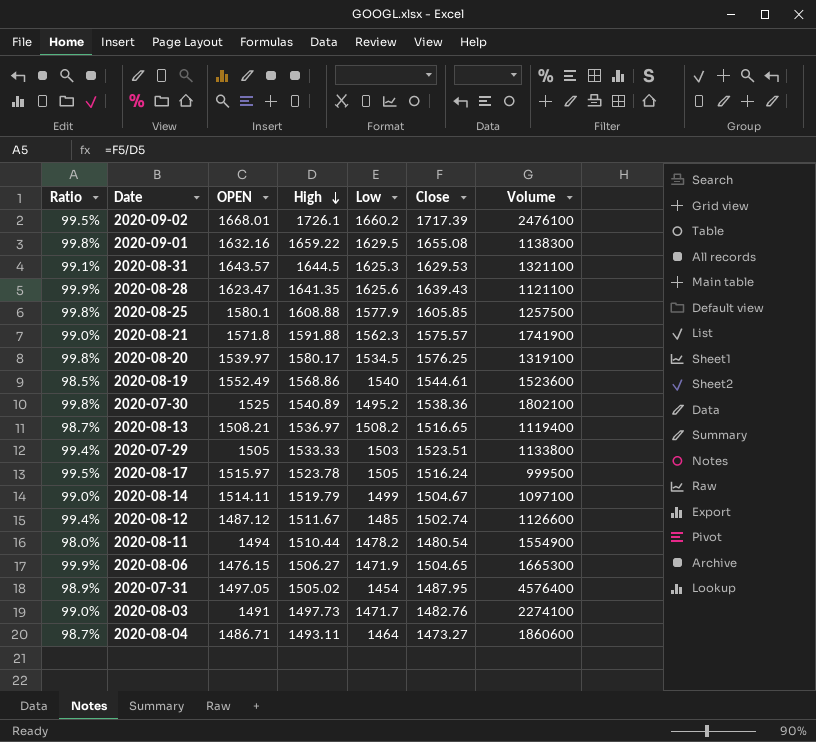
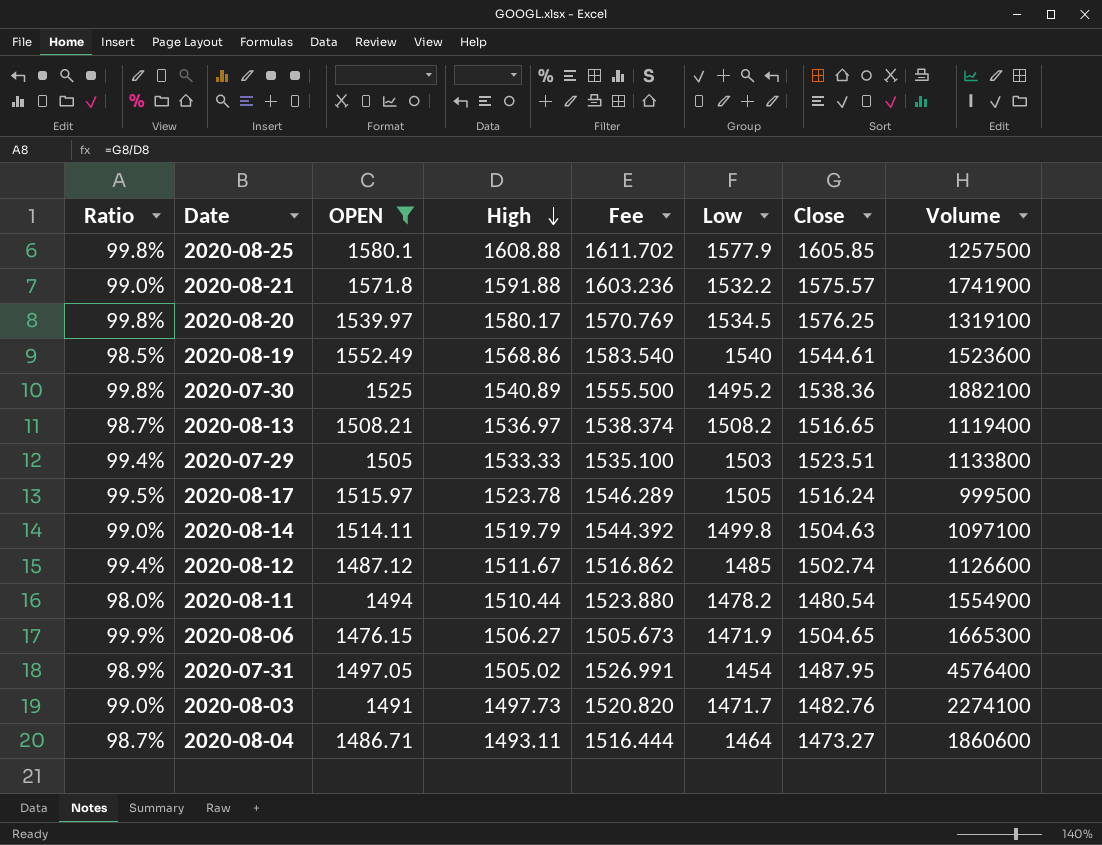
filter: none -> OPEN <= 1580.1
column Fee | formula: none -> [OPEN] * 1.02
2020-08-21 | Low: 1562.3 -> 1532.2
2020-07-30 | Volume: 1802100 -> 1882100
2020-08-14 | Low: 1499 -> 1499.8
2020-08-14 | Close: 1504.67 -> 1504.63

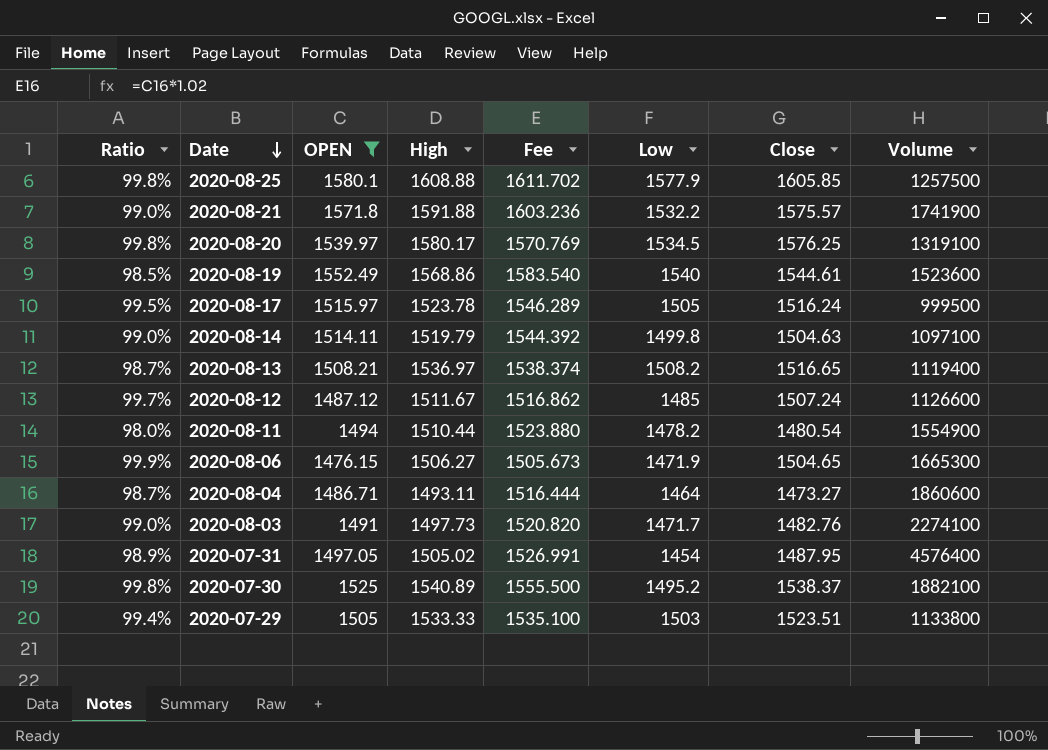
row order: High descending -> Date descending
2020-08-12 | Ratio: 99.4% -> 99.7%
2020-08-12 | Close: 1502.74 -> 1507.24
2020-07-30 | Close: 1538.36 -> 1538.37

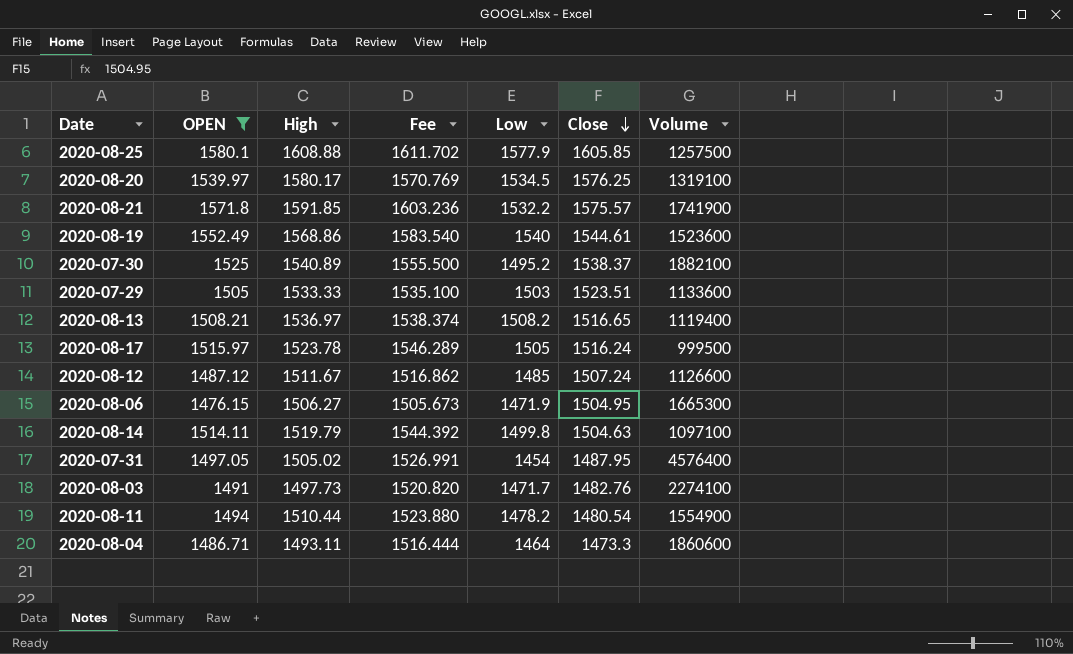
row order: Date descending -> Close descending
column Ratio | formula: [Close] / [High] -> none
2020-08-21 | High: 1591.88 -> 1591.85
2020-07-29 | Volume: 1133800 -> 1133600
2020-08-06 | Close: 1504.65 -> 1504.95
2020-08-04 | Close: 1473.27 -> 1473.3

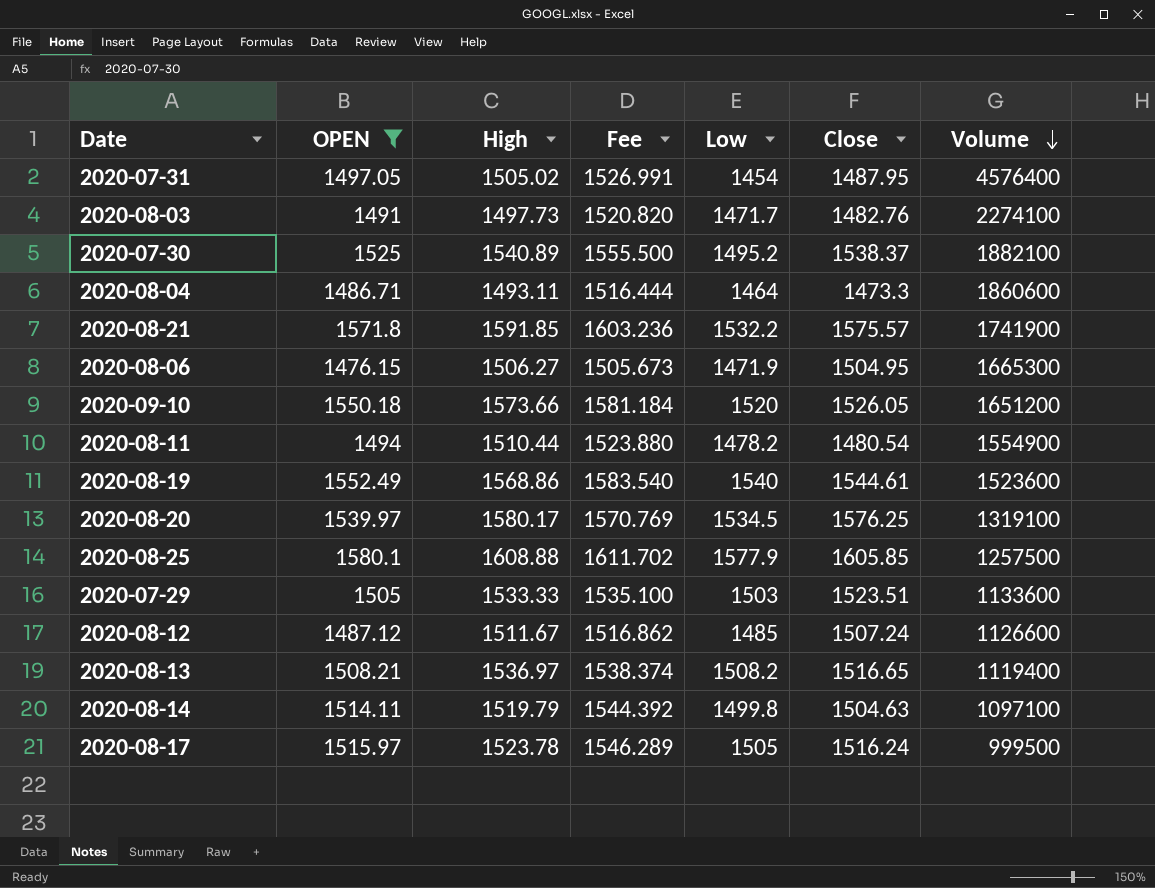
row order: Close descending -> Volume descending
row 2020-09-10: none -> 1550.18 | 1573.66 | 1581.184 | 1520 | 1526.05 | 1651200

